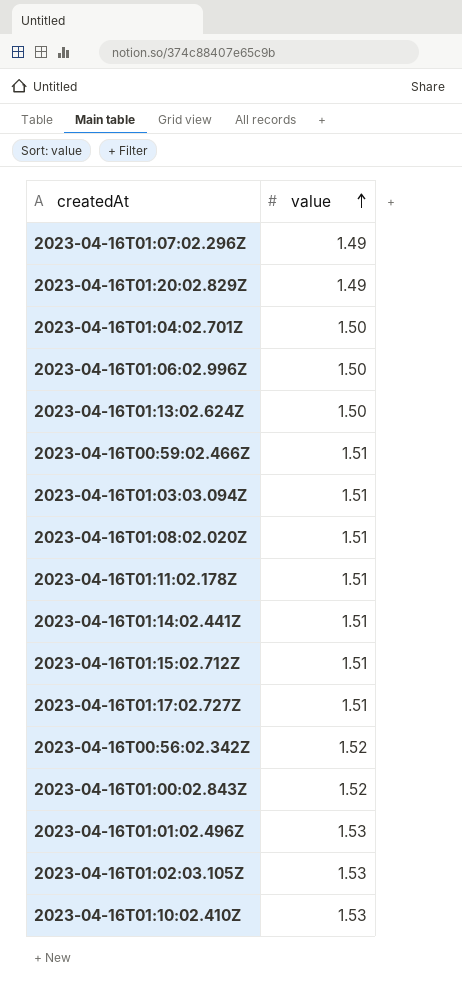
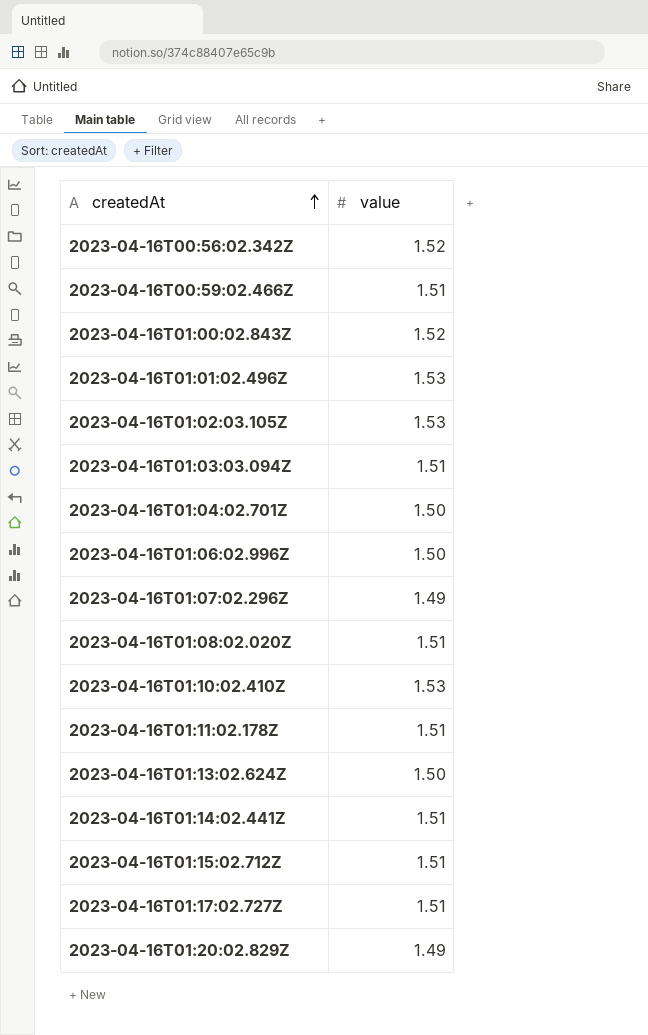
row order: value ascending -> createdAt ascending

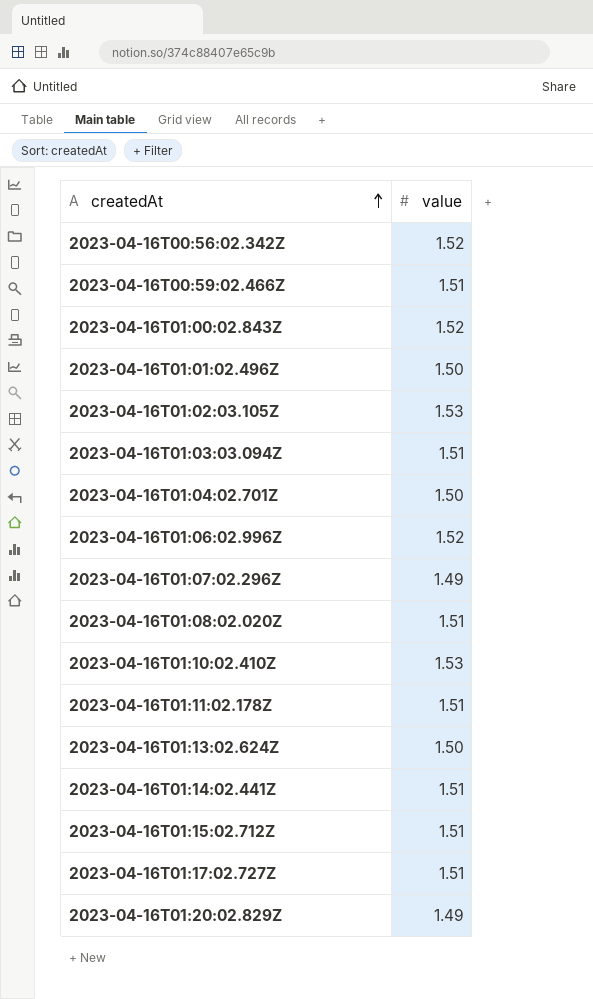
2023-04-16T01:01:02.496Z | value: 1.53 -> 1.50
2023-04-16T01:06:02.996Z | value: 1.50 -> 1.52

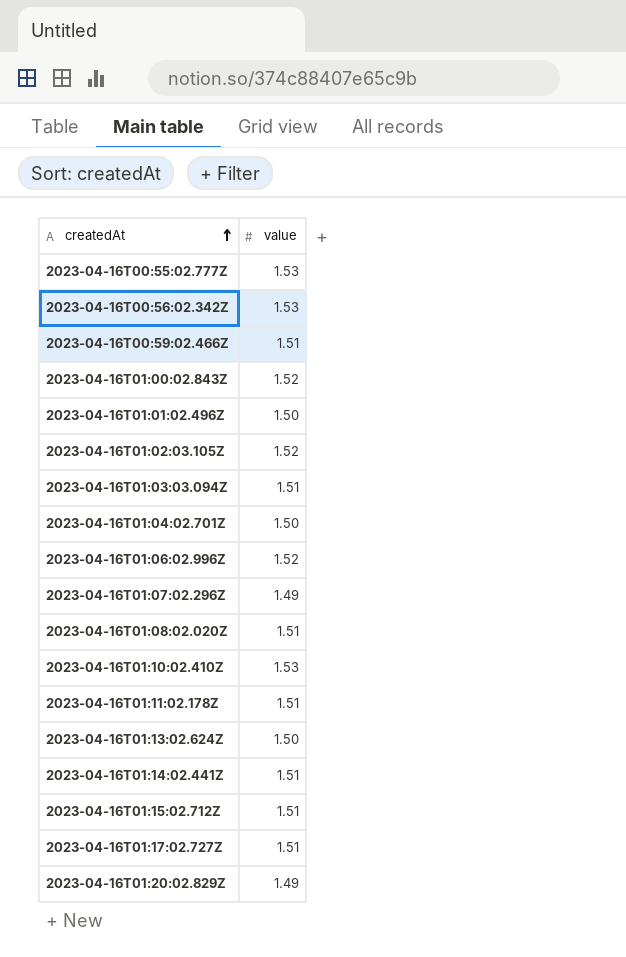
row 2023-04-16T00:55:02.777Z: none -> 1.53
2023-04-16T00:56:02.342Z | value: 1.52 -> 1.53
2023-04-16T01:02:03.105Z | value: 1.53 -> 1.52

